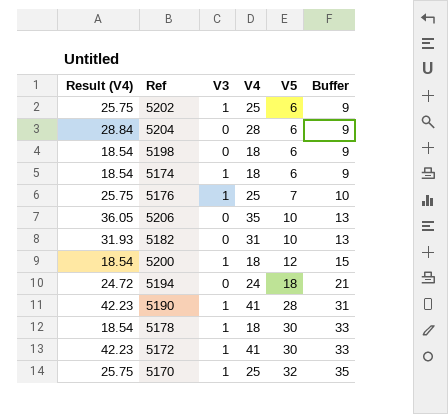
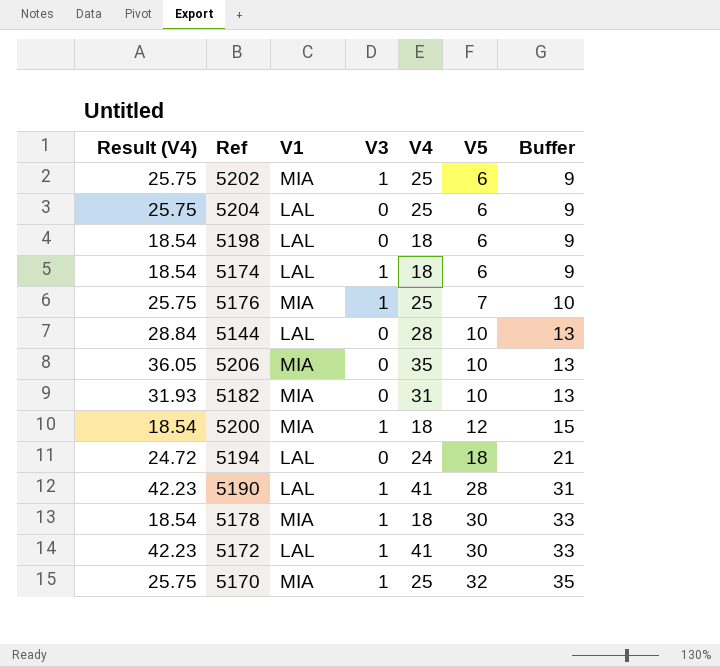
column V1 | position: none -> 3
5204 | Result (V4): 28.84 -> 25.75
5204 | V4: 28 -> 25
row 5144: none -> 28.84 | LAL | 0 | 28 | 10 | 13

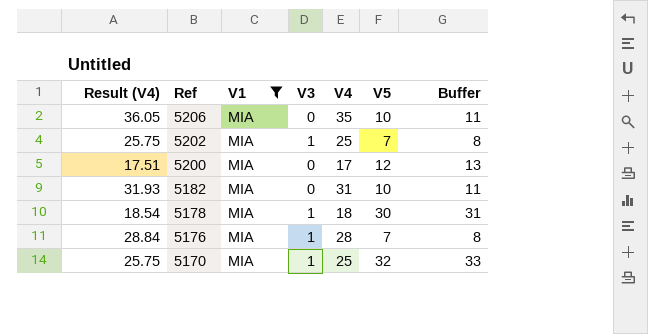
filter: none -> V1 = MIA
row order: V5 ascending -> Ref descending
column Buffer | formula: [V5] + 3 -> [V5] + 1
5202 | V5: 6 -> 7
5200 | Result (V4): 18.54 -> 17.51
5200 | V3: 1 -> 0
5200 | V4: 18 -> 17
5176 | Result (V4): 25.75 -> 28.84
5176 | V4: 25 -> 28

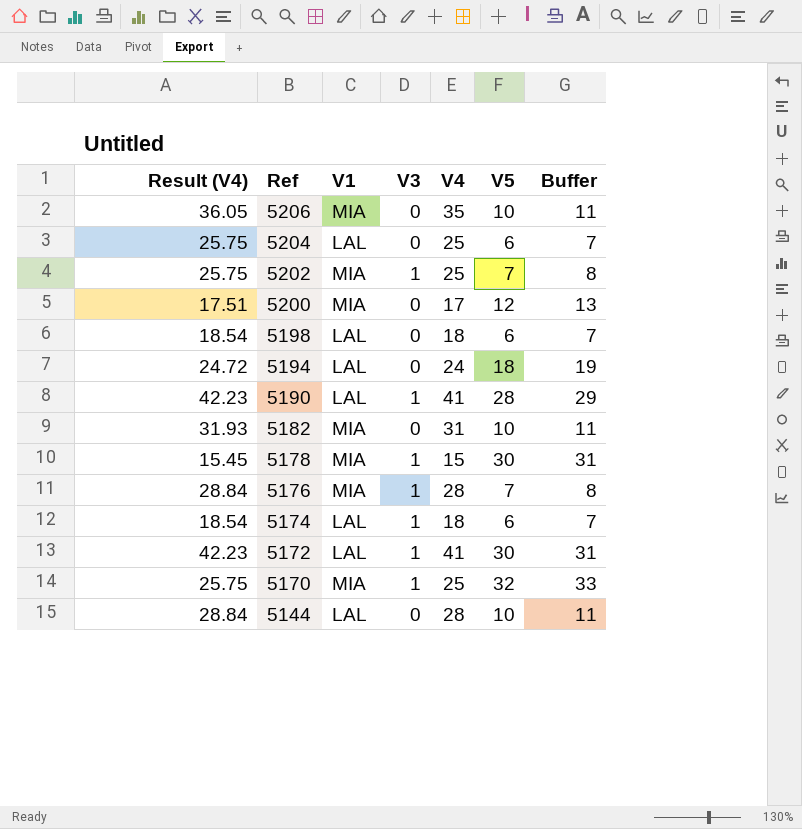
filter: V1 = MIA -> none
5178 | Result (V4): 18.54 -> 15.45
5178 | V4: 18 -> 15

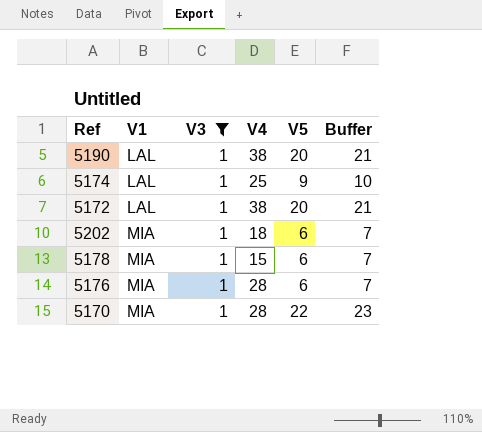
filter: none -> V3 = 1
row order: Ref descending -> V1 ascending
column Result (V4) | formula: [V4] * 1.03 -> none
5190 | V4: 41 -> 38
5190 | V5: 28 -> 20
5190 | Buffer: 29 -> 21
5174 | V4: 18 -> 25
5174 | V5: 6 -> 9
5174 | Buffer: 7 -> 10
5172 | V4: 41 -> 38
5172 | V5: 30 -> 20
5172 | Buffer: 31 -> 21
5202 | V4: 25 -> 18
5202 | V5: 7 -> 6
5202 | Buffer: 8 -> 7
5178 | V5: 30 -> 6
5178 | Buffer: 31 -> 7
5176 | V5: 7 -> 6
5176 | Buffer: 8 -> 7
5170 | V4: 25 -> 28
5170 | V5: 32 -> 22
5170 | Buffer: 33 -> 23

